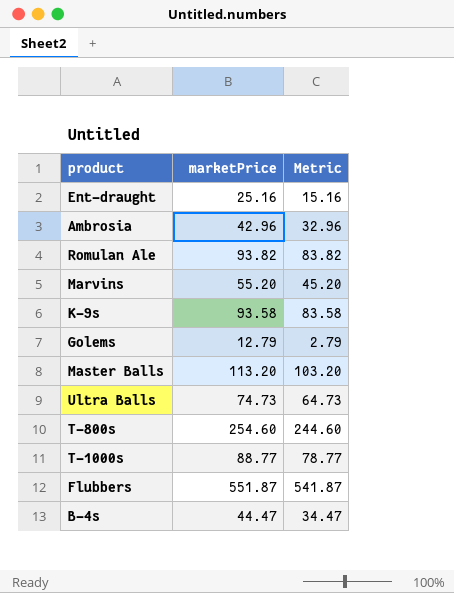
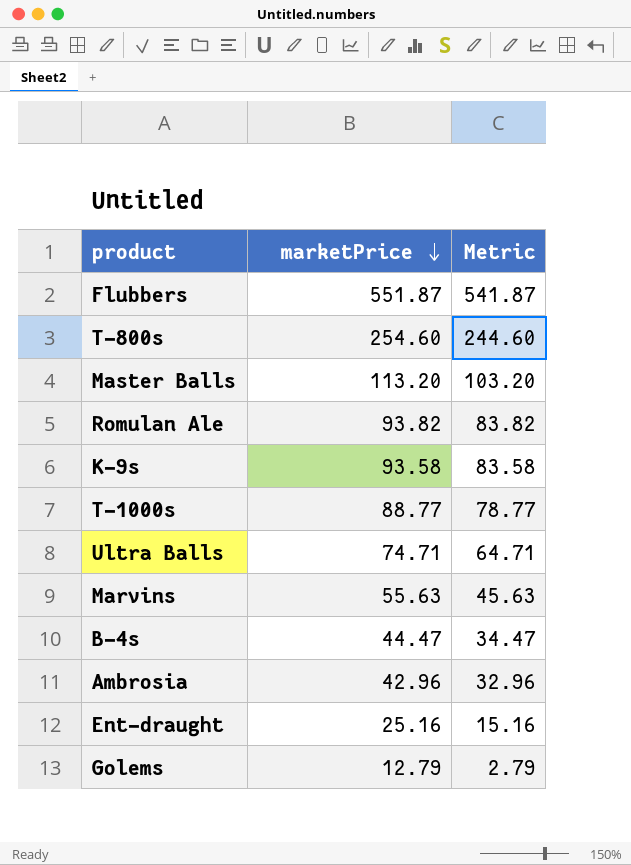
row order: none -> marketPrice descending
Ultra Balls | marketPrice: 74.73 -> 74.71
Ultra Balls | Metric: 64.73 -> 64.71
Marvins | marketPrice: 55.20 -> 55.63
Marvins | Metric: 45.20 -> 45.63

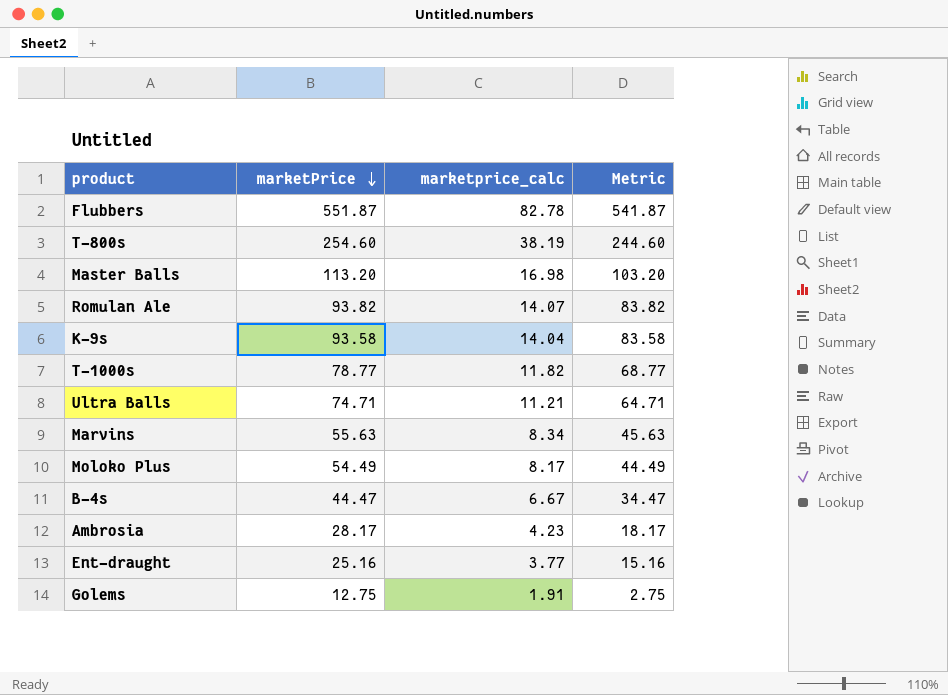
column marketprice_calc | formula: none -> [marketPrice] * 0.15
T-1000s | marketPrice: 88.77 -> 78.77
T-1000s | Metric: 78.77 -> 68.77
row Moloko Plus: none -> 54.49 | 8.17 | 44.49
Ambrosia | marketPrice: 42.96 -> 28.17
Ambrosia | Metric: 32.96 -> 18.17
Golems | marketPrice: 12.79 -> 12.75
Golems | Metric: 2.79 -> 2.75

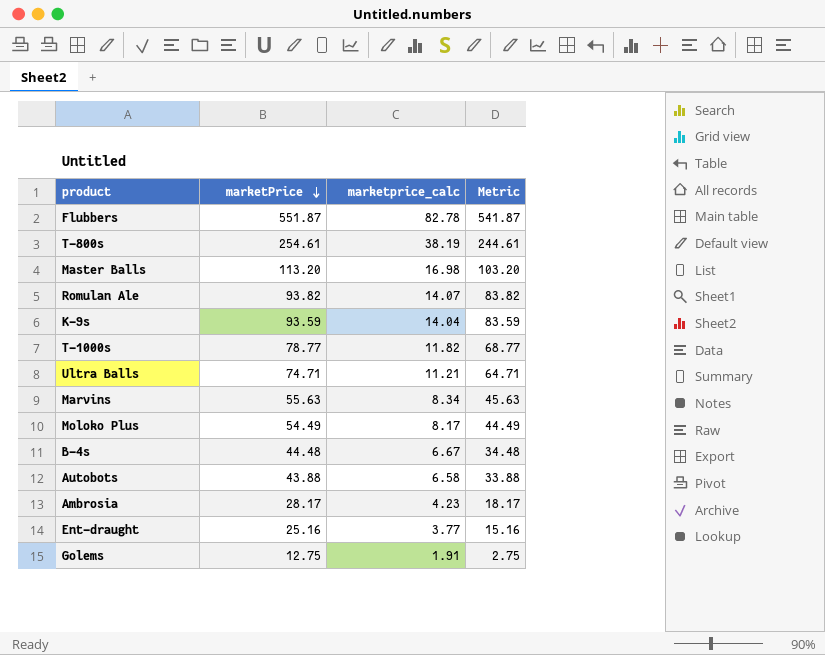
T-800s | marketPrice: 254.60 -> 254.61
T-800s | Metric: 244.60 -> 244.61
K-9s | marketPrice: 93.58 -> 93.59
K-9s | Metric: 83.58 -> 83.59
B-4s | marketPrice: 44.47 -> 44.48
B-4s | Metric: 34.47 -> 34.48
row Autobots: none -> 43.88 | 6.58 | 33.88

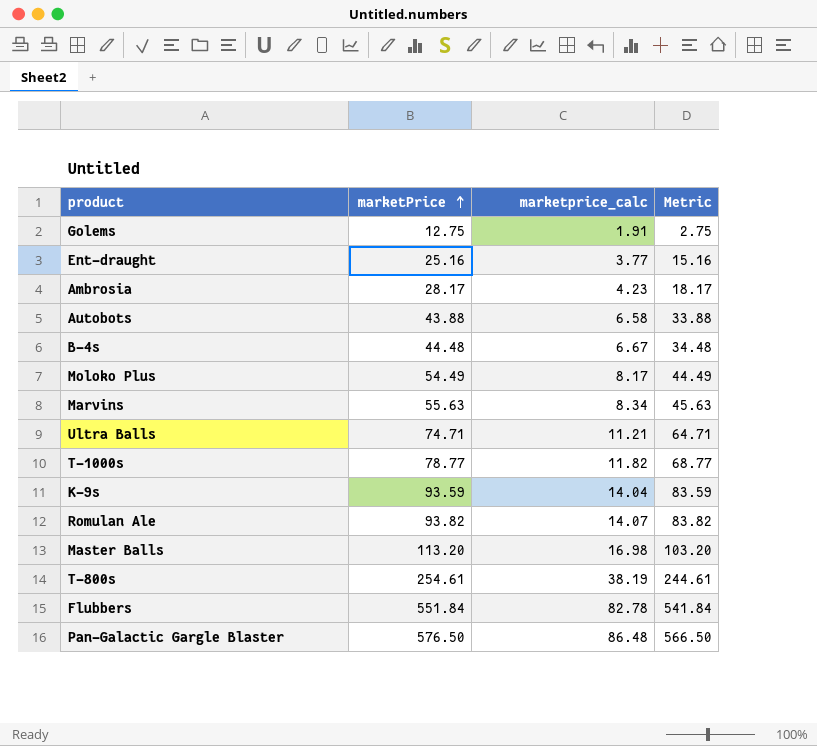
row order: marketPrice descending -> marketPrice ascending
Flubbers | marketPrice: 551.87 -> 551.84
Flubbers | Metric: 541.87 -> 541.84
row Pan-Galactic Gargle Blaster: none -> 576.50 | 86.48 | 566.50

